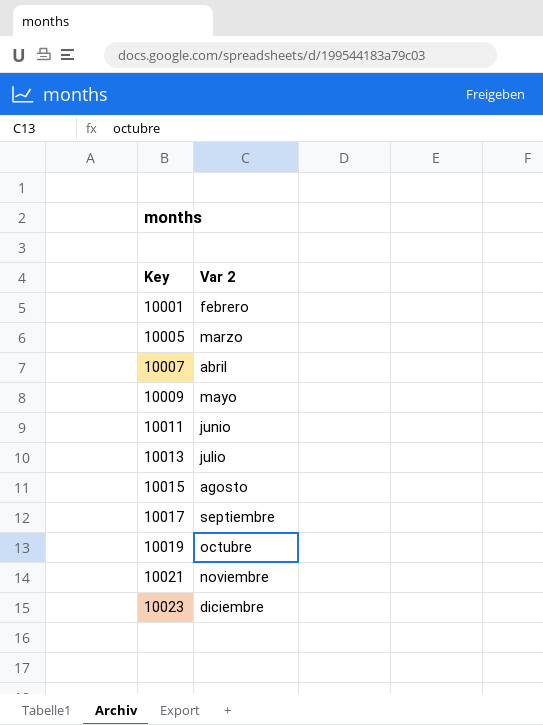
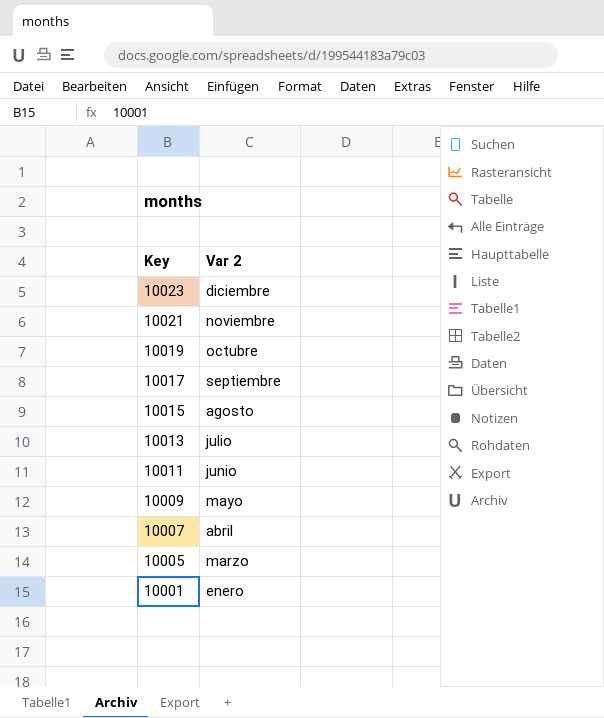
row order: Key ascending -> Key descending
10001 | Var 2: febrero -> enero

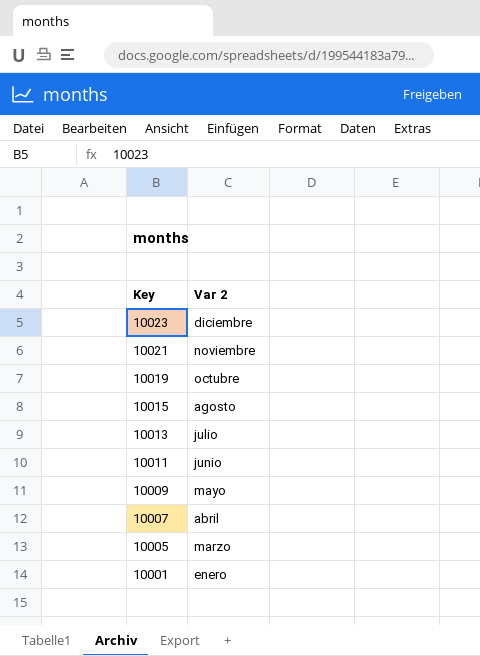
row 10017: septiembre -> none

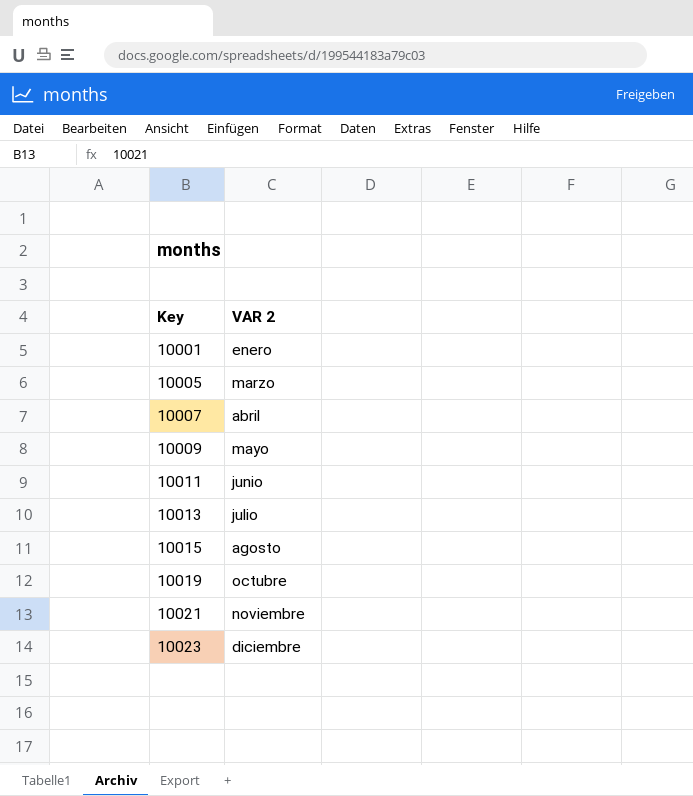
row order: Key descending -> Key ascending
column name: Var 2 -> VAR 2

